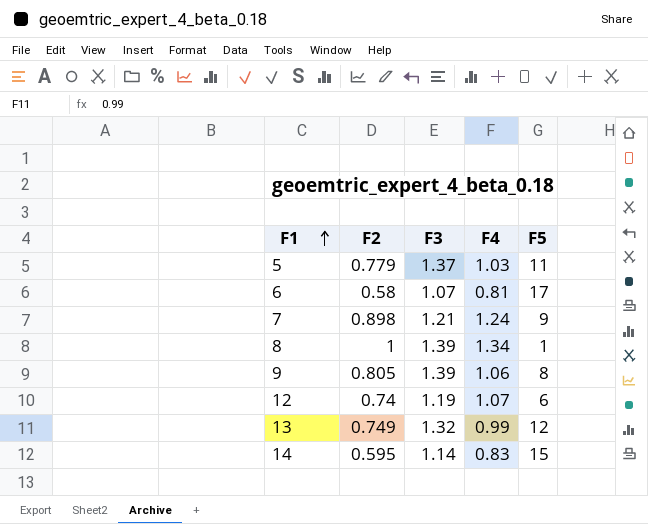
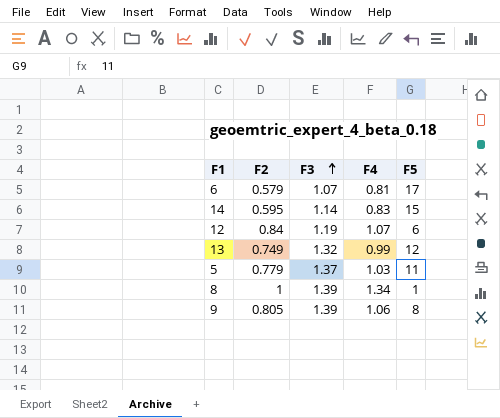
row order: F1 ascending -> F3 ascending
row 7: 0.898 | 1.21 | 1.24 | 9 -> none
6 | F2: 0.58 -> 0.579
12 | F2: 0.74 -> 0.84

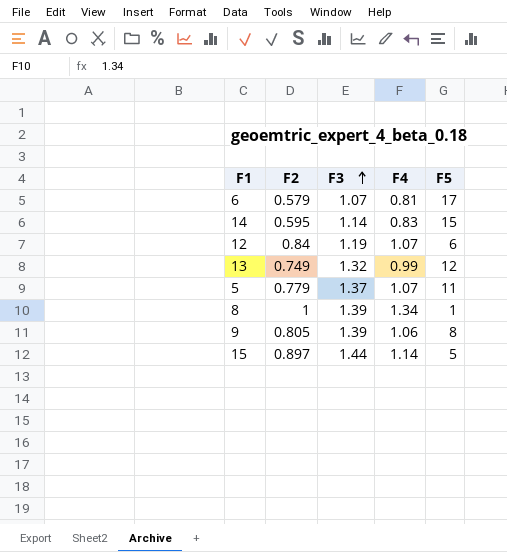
5 | F4: 1.03 -> 1.07
row 15: none -> 0.897 | 1.44 | 1.14 | 5

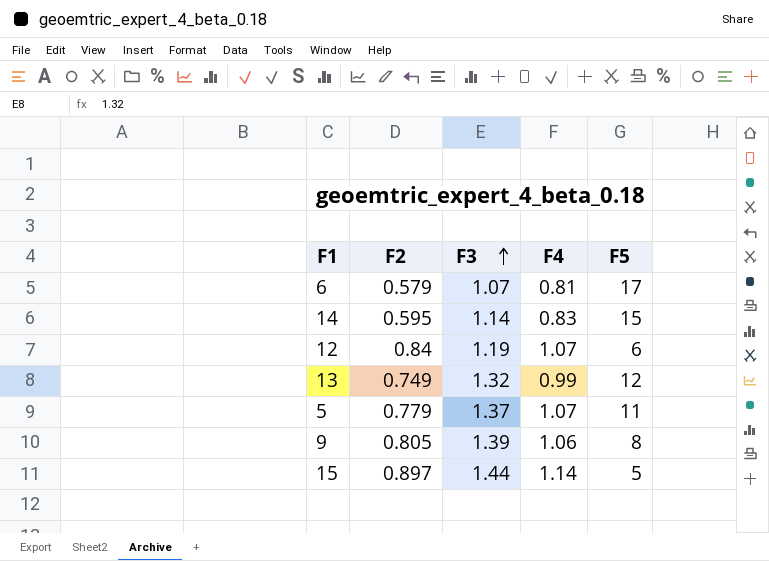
row 8: 1 | 1.39 | 1.34 | 1 -> none

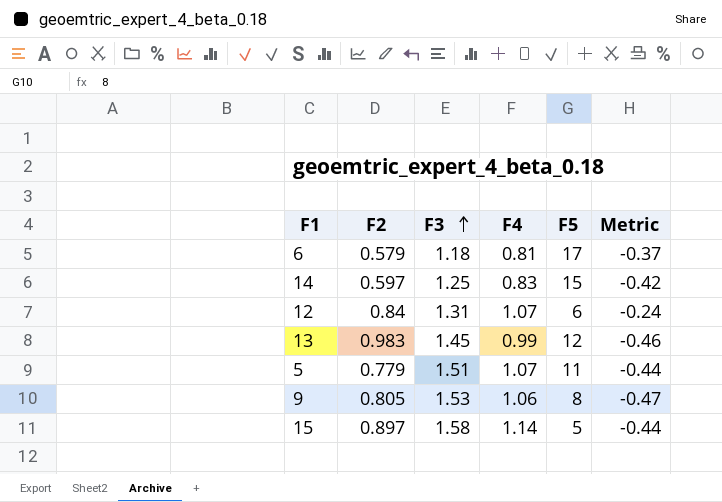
column Metric | formula: none -> [F4] - [F3]
6 | F3: 1.07 -> 1.18
14 | F2: 0.595 -> 0.597
14 | F3: 1.14 -> 1.25
12 | F3: 1.19 -> 1.31
13 | F2: 0.749 -> 0.983
13 | F3: 1.32 -> 1.45
5 | F3: 1.37 -> 1.51
9 | F3: 1.39 -> 1.53
15 | F3: 1.44 -> 1.58

